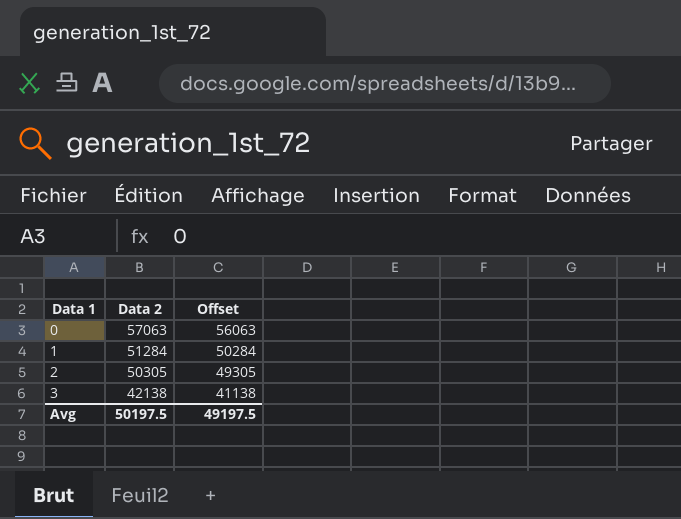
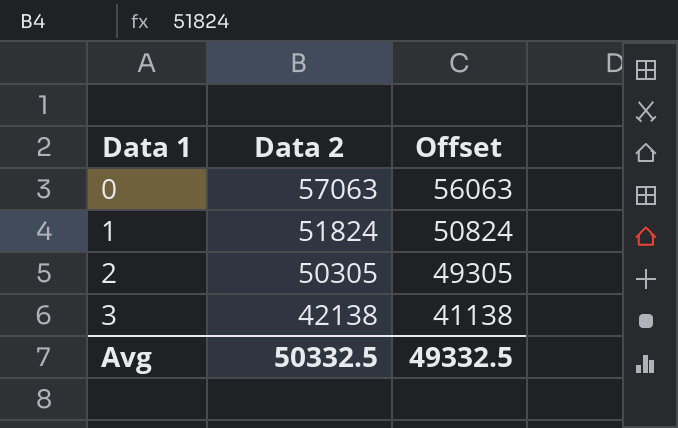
1 | Data 2: 51284 -> 51824
1 | Offset: 50284 -> 50824
Avg | Data 2: 50197.5 -> 50332.5
Avg | Offset: 49197.5 -> 49332.5

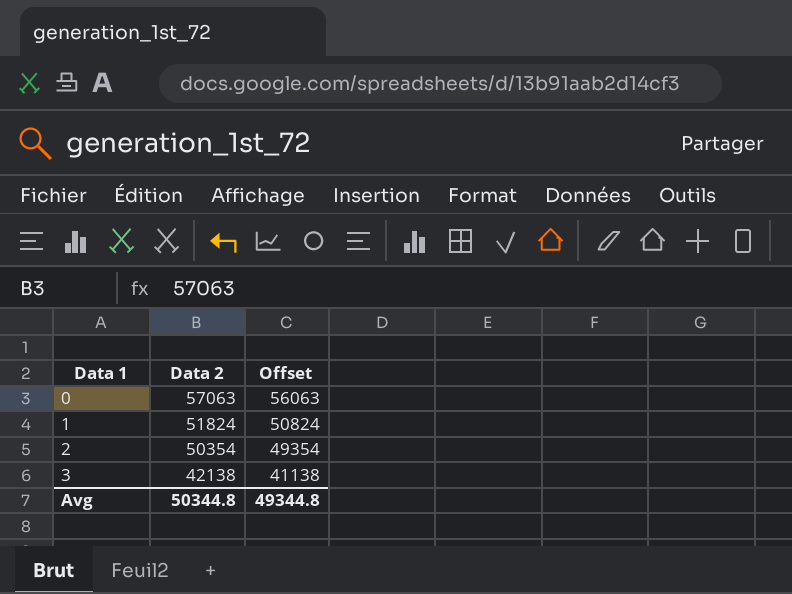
2 | Data 2: 50305 -> 50354
2 | Offset: 49305 -> 49354
Avg | Data 2: 50332.5 -> 50344.8
Avg | Offset: 49332.5 -> 49344.8

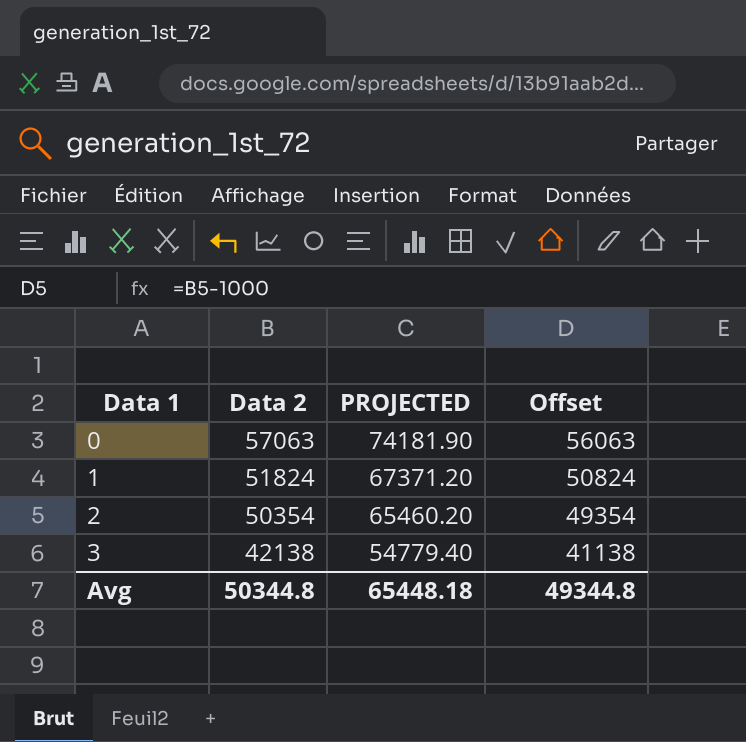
column PROJECTED | formula: none -> [Data 2] * 1.3

